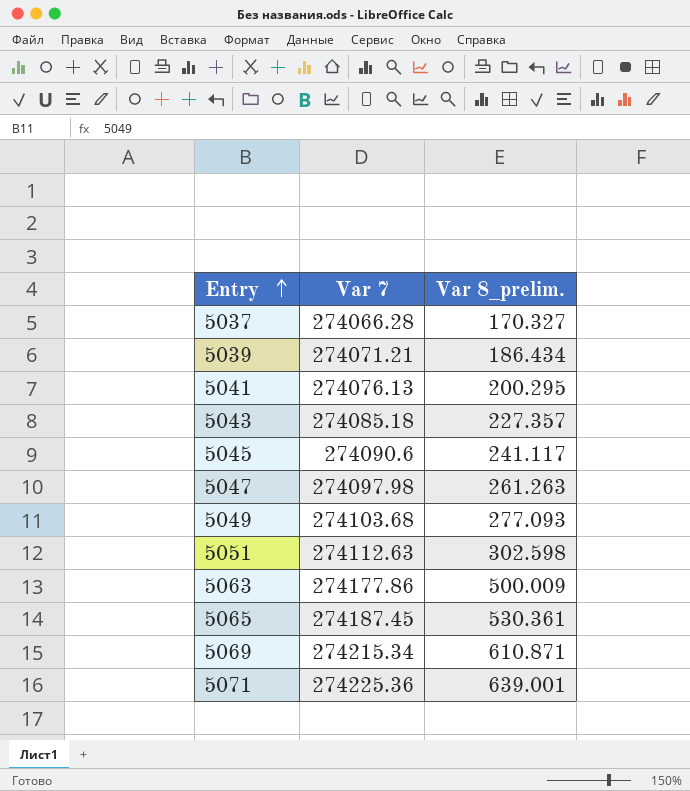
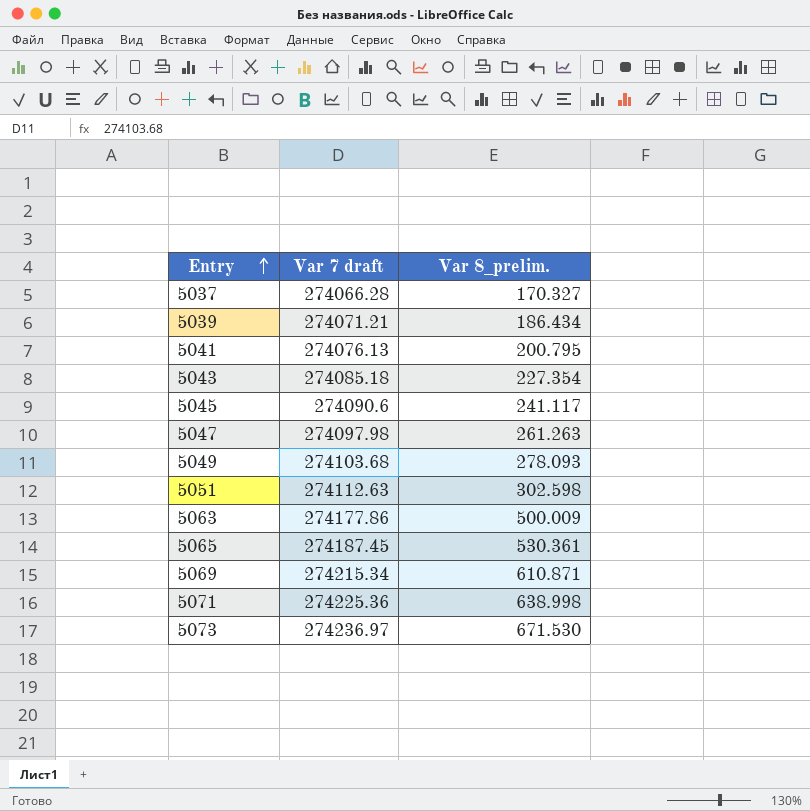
column name: Var 7 -> Var 7 draft
5041 | Var 8_prelim.: 200.295 -> 200.795
5043 | Var 8_prelim.: 227.357 -> 227.354
5049 | Var 8_prelim.: 277.093 -> 278.093
5071 | Var 8_prelim.: 639.001 -> 638.998
row 5073: none -> 274236.97 | 671.530

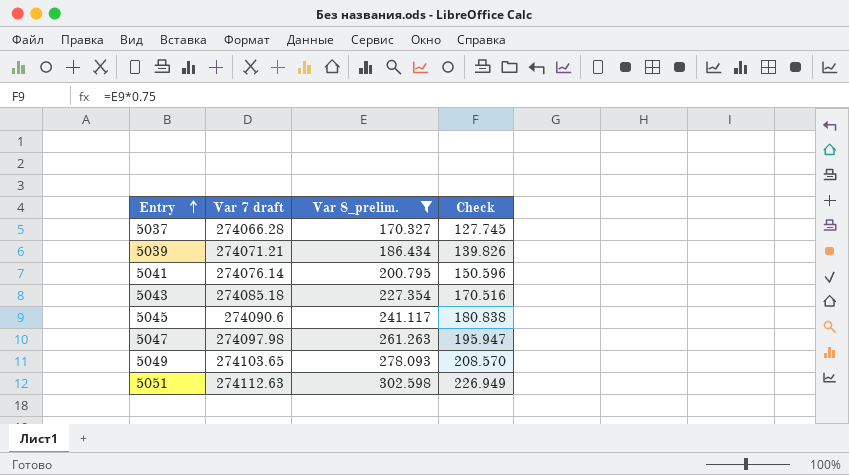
filter: none -> Var 8_prelim. <= 302.598
column Check | formula: none -> [Var 8_prelim.] * 0.75
5041 | Var 7 draft: 274076.13 -> 274076.14
5049 | Var 7 draft: 274103.68 -> 274103.65

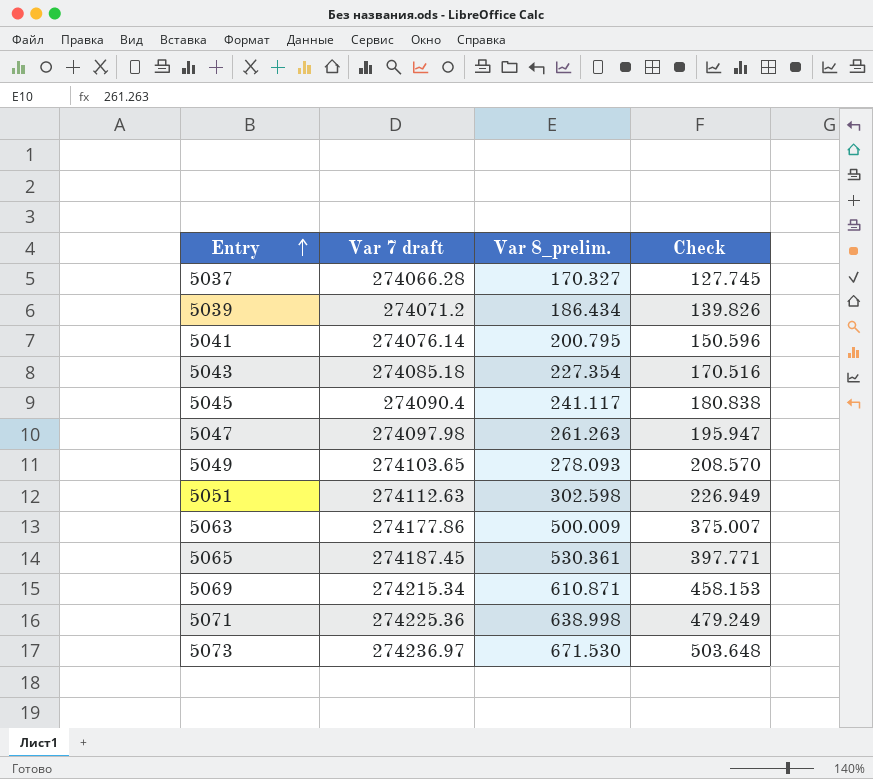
filter: Var 8_prelim. <= 302.598 -> none
5039 | Var 7 draft: 274071.21 -> 274071.2
5045 | Var 7 draft: 274090.6 -> 274090.4

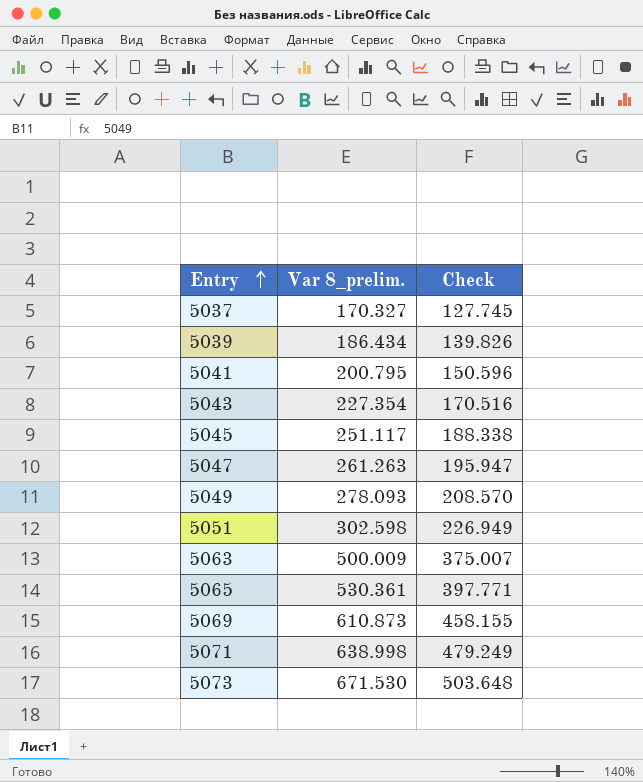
column Var 7 draft | position: 2 -> none
5045 | Var 8_prelim.: 241.117 -> 251.117
5045 | Check: 180.838 -> 188.338
5069 | Var 8_prelim.: 610.871 -> 610.873
5069 | Check: 458.153 -> 458.155

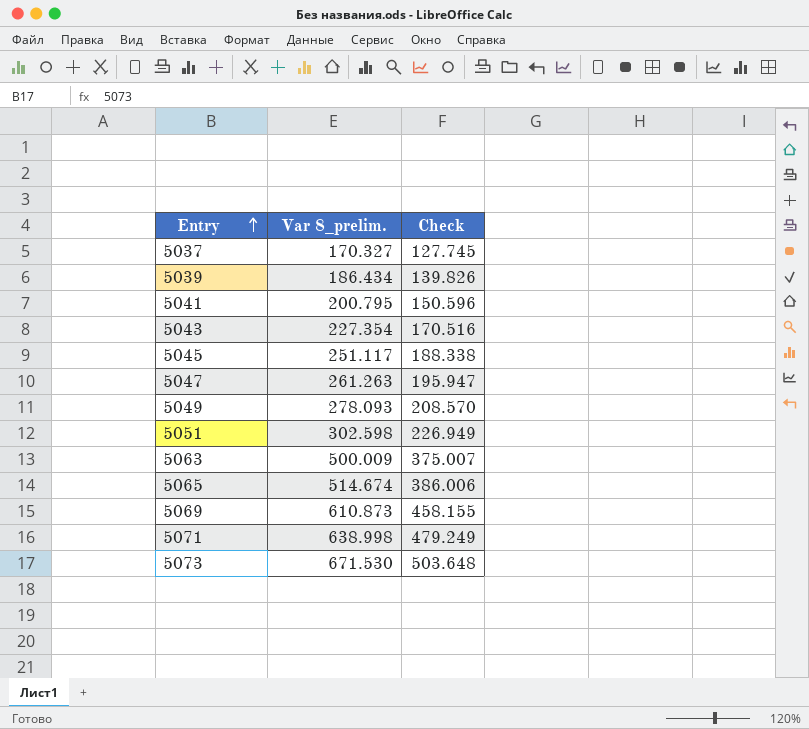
5065 | Var 8_prelim.: 530.361 -> 514.674
5065 | Check: 397.771 -> 386.006

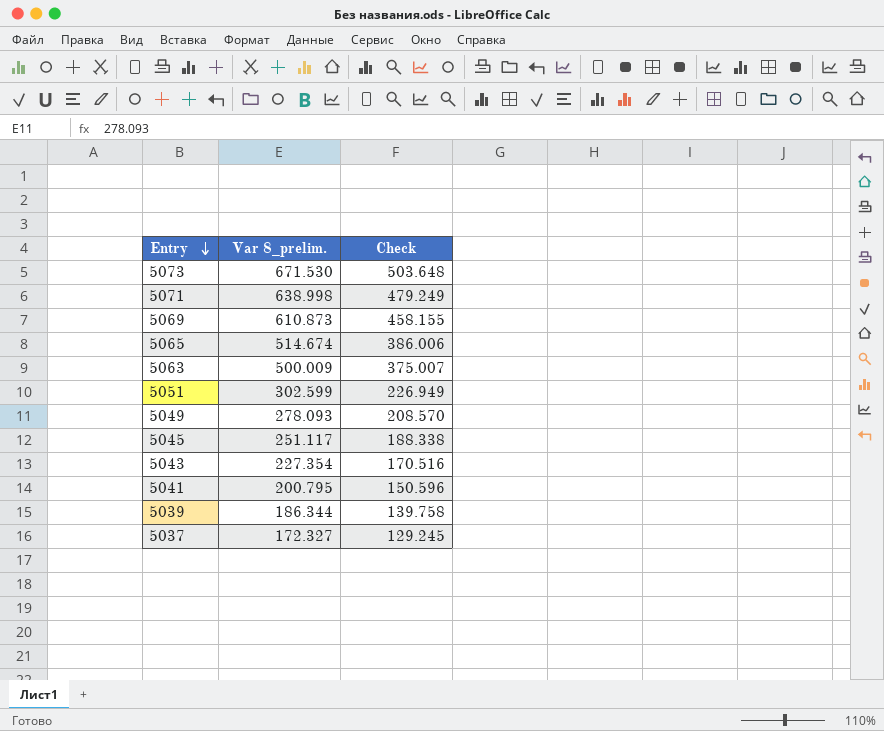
row order: Entry ascending -> Entry descending
row 5047: 261.263 | 195.947 -> none
5051 | Var 8_prelim.: 302.598 -> 302.599
5039 | Var 8_prelim.: 186.434 -> 186.344
5039 | Check: 139.826 -> 139.758
5037 | Var 8_prelim.: 170.327 -> 172.327
5037 | Check: 127.745 -> 129.245

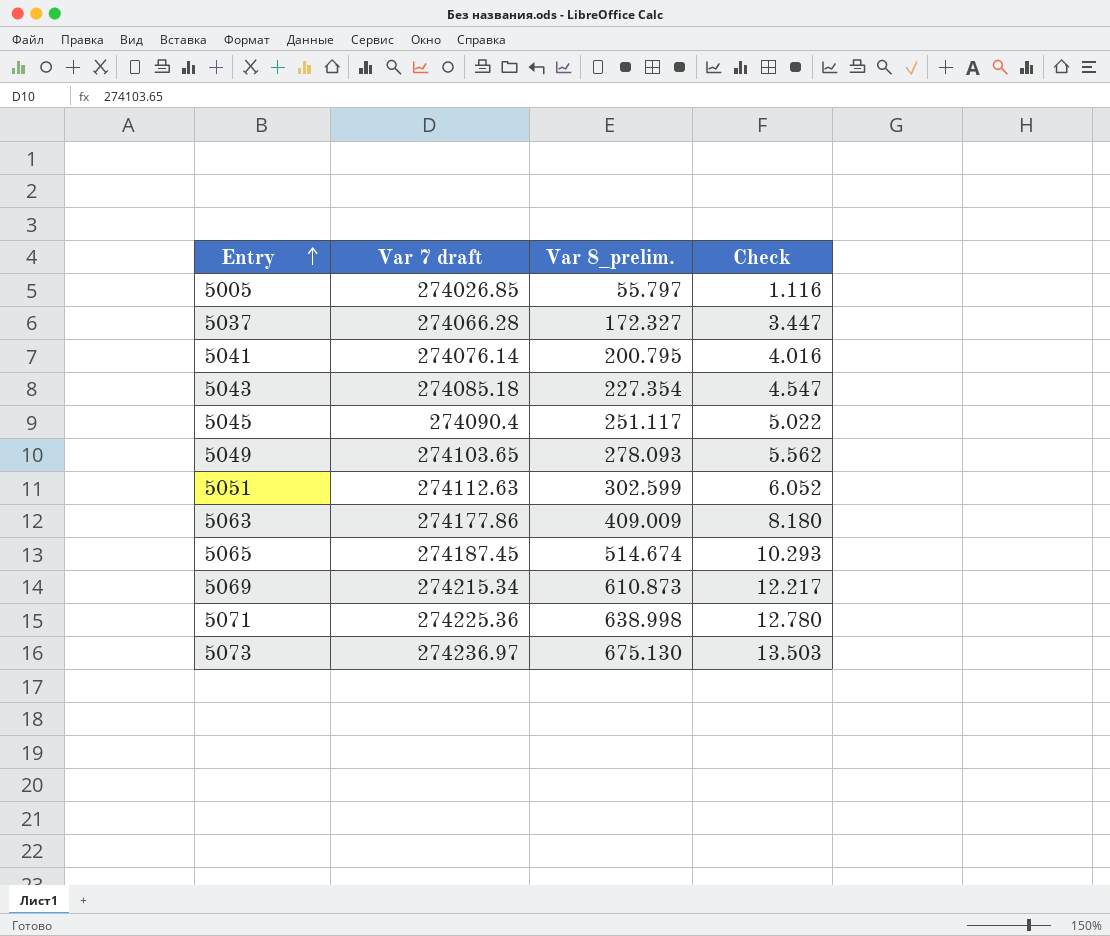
row order: Entry descending -> Entry ascending
column Var 7 draft | position: none -> 2
column Check | formula: [Var 8_prelim.] * 0.75 -> [Var 8_prelim.] * 0.02
row 5039: 186.344 | 139.758 -> none
row 5005: none -> 274026.85 | 55.797 | 1.116
5063 | Var 8_prelim.: 500.009 -> 409.009
5073 | Var 8_prelim.: 671.530 -> 675.130

